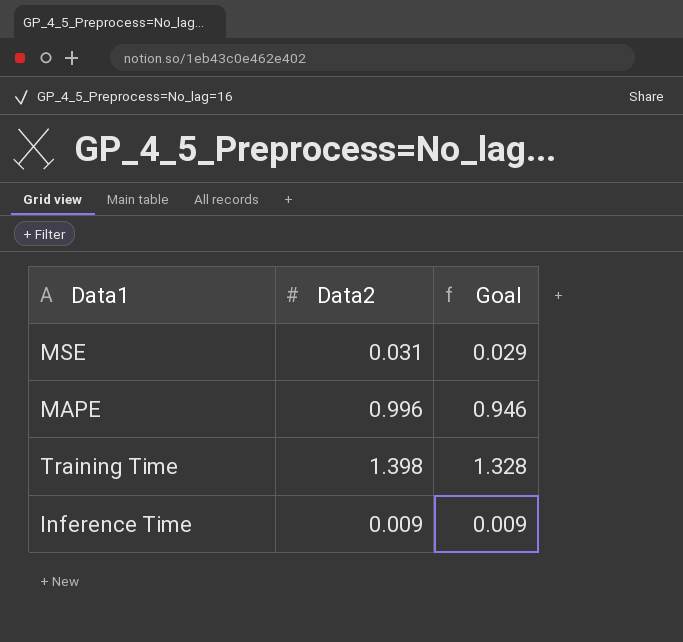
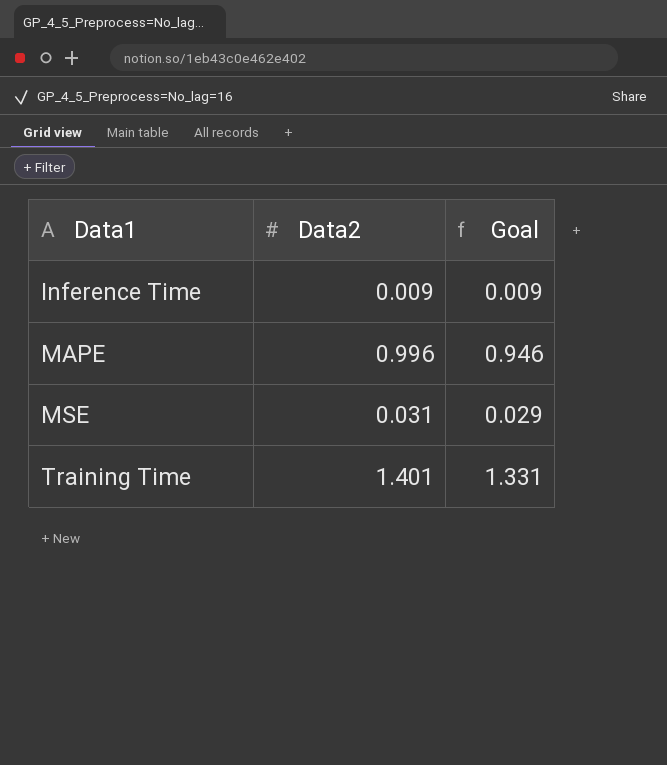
row order: none -> Data1 ascending
Training Time | Data2: 1.398 -> 1.401
Training Time | Goal: 1.328 -> 1.331

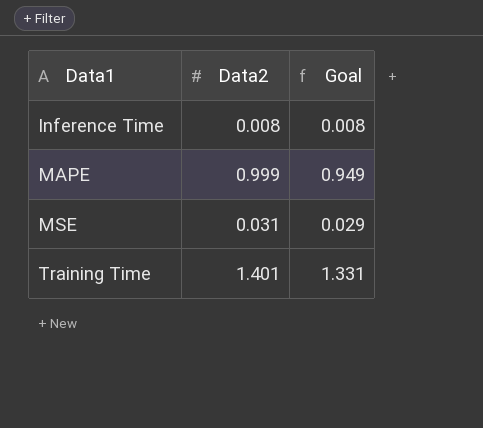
Inference Time | Data2: 0.009 -> 0.008
Inference Time | Goal: 0.009 -> 0.008
MAPE | Data2: 0.996 -> 0.999
MAPE | Goal: 0.946 -> 0.949

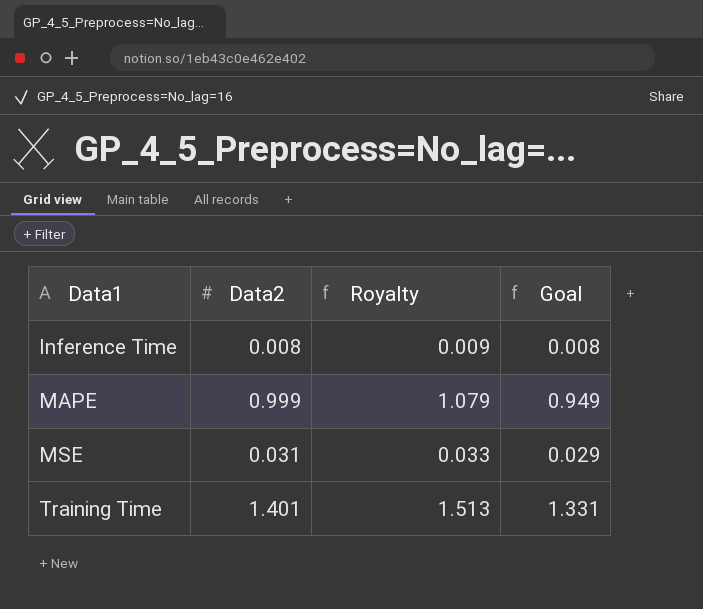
column Royalty | formula: none -> [Data2] * 1.08

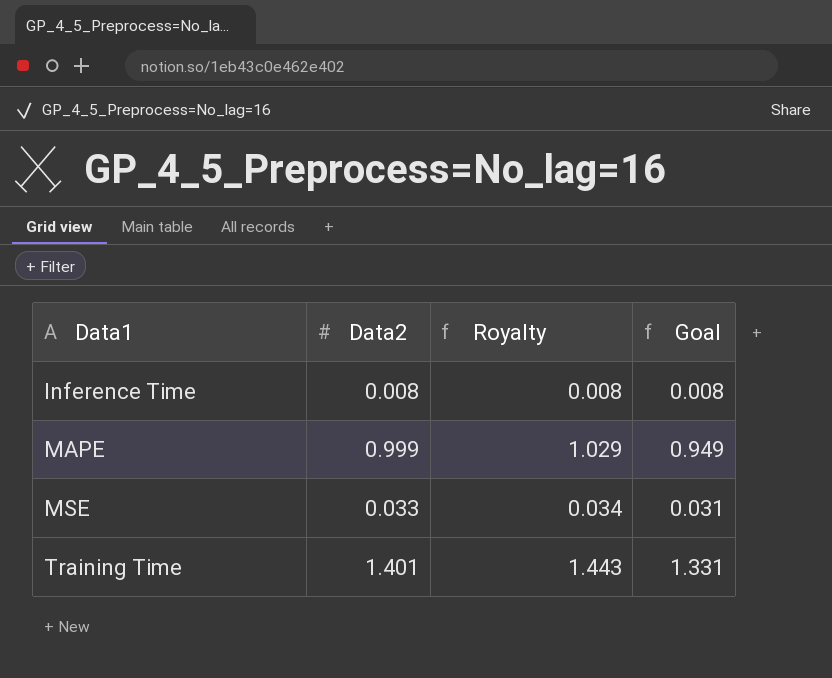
column Royalty | formula: [Data2] * 1.08 -> [Data2] * 1.03
MSE | Data2: 0.031 -> 0.033
MSE | Goal: 0.029 -> 0.031

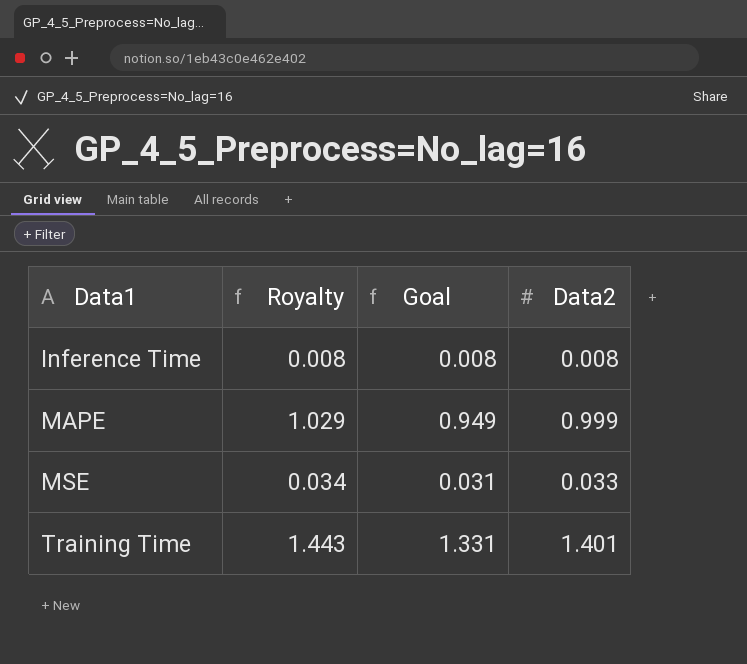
column Data2 | position: 2 -> 4

